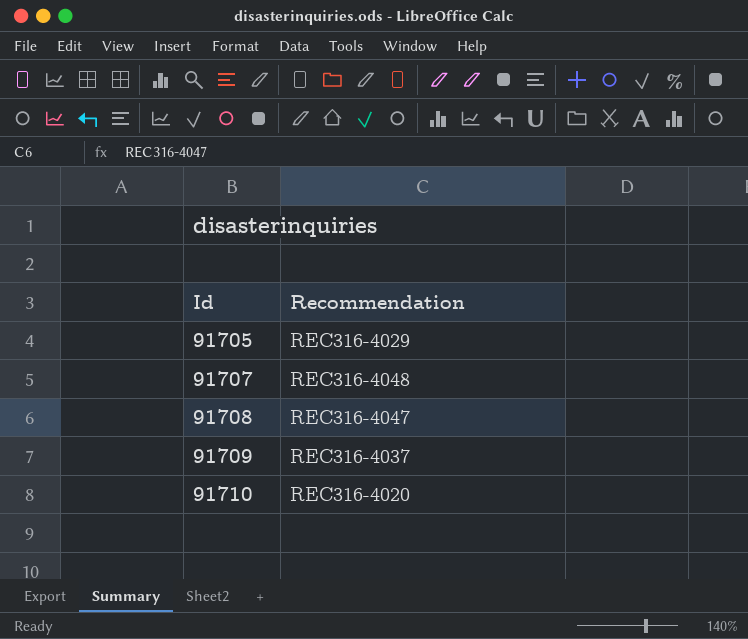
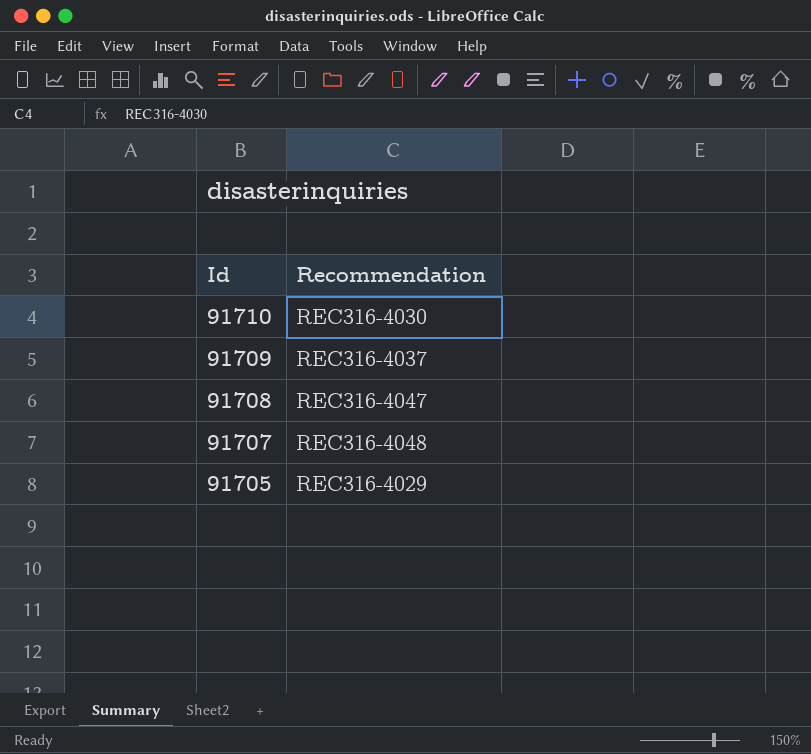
row order: Id ascending -> Id descending
91710 | Recommendation: REC316-4020 -> REC316-4030

